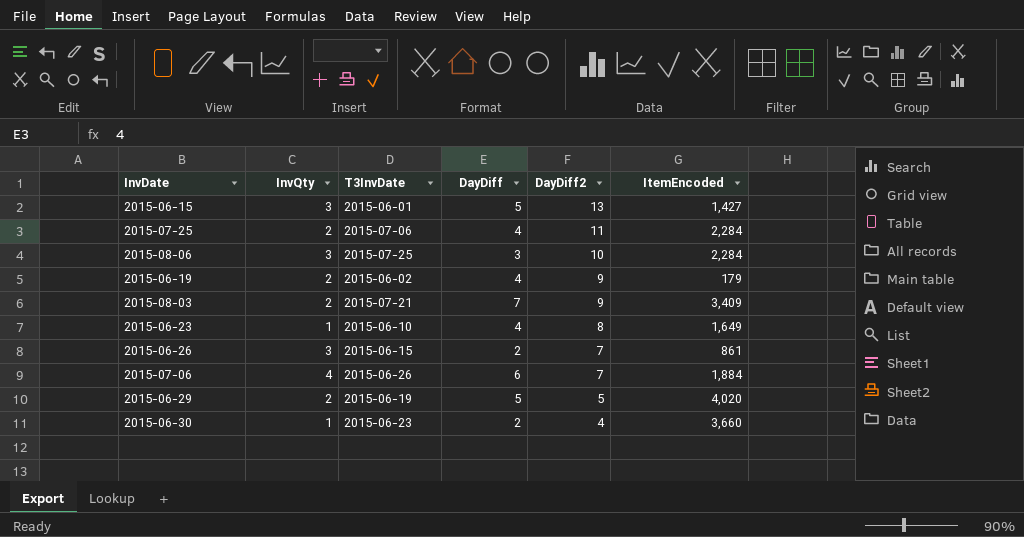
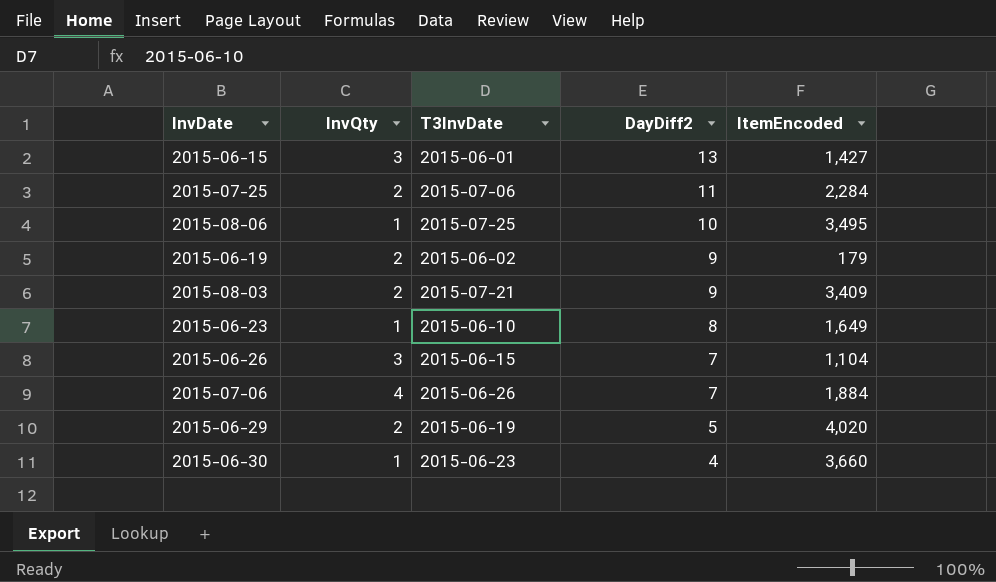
column DayDiff | position: 4 -> none
2015-08-06 | InvQty: 3 -> 1
2015-08-06 | ItemEncoded: 2,284 -> 3,495
2015-06-26 | ItemEncoded: 861 -> 1,104

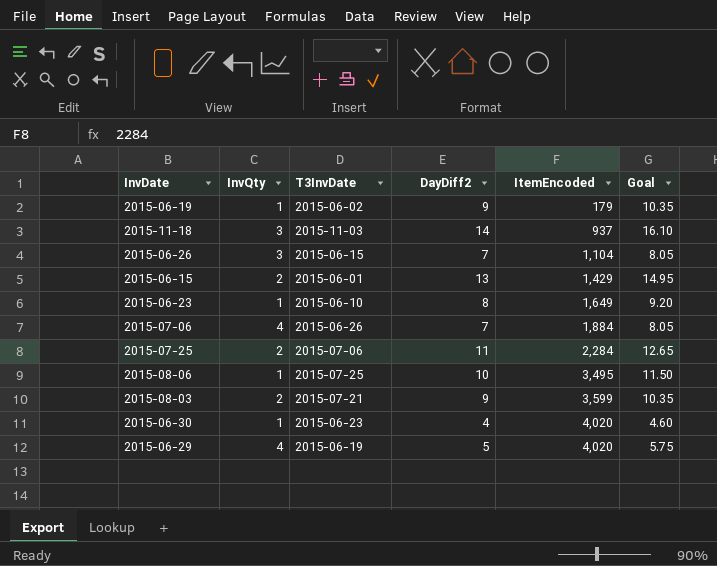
row order: DayDiff2 descending -> ItemEncoded ascending
column Goal | formula: none -> [DayDiff2] * 1.15
2015-06-19 | InvQty: 2 -> 1
row 2015-11-18: none -> 3 | 2015-11-03 | 14 | 937 | 16.10
2015-06-15 | InvQty: 3 -> 2
2015-06-15 | ItemEncoded: 1,427 -> 1,429
2015-08-03 | ItemEncoded: 3,409 -> 3,599
2015-06-30 | ItemEncoded: 3,660 -> 4,020
2015-06-29 | InvQty: 2 -> 4

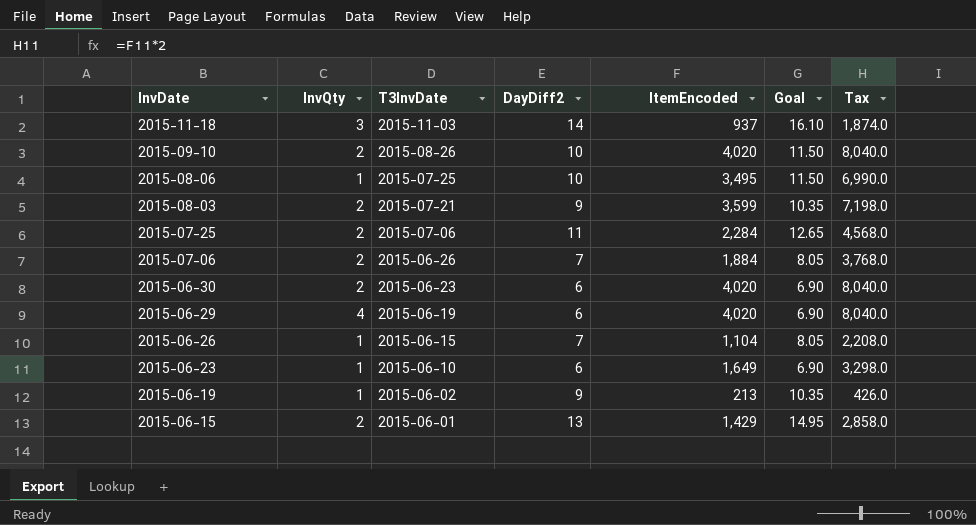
row order: ItemEncoded ascending -> InvDate descending
column Tax | formula: none -> [ItemEncoded] * 2
row 2015-09-10: none -> 2 | 2015-08-26 | 10 | 4,020 | 11.50 | 8,040.0
2015-07-06 | InvQty: 4 -> 2
2015-06-30 | InvQty: 1 -> 2
2015-06-30 | DayDiff2: 4 -> 6
2015-06-30 | Goal: 4.60 -> 6.90
2015-06-29 | DayDiff2: 5 -> 6
2015-06-29 | Goal: 5.75 -> 6.90
2015-06-26 | InvQty: 3 -> 1
2015-06-23 | DayDiff2: 8 -> 6
2015-06-23 | Goal: 9.20 -> 6.90
2015-06-19 | ItemEncoded: 179 -> 213

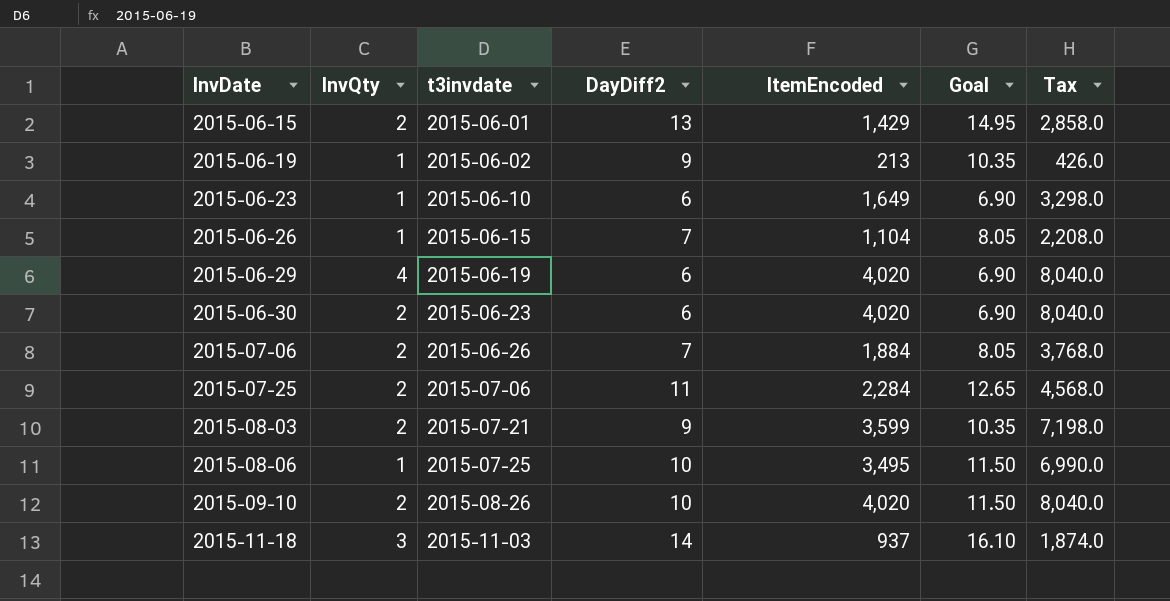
row order: InvDate descending -> InvDate ascending
column name: T3InvDate -> t3invdate

